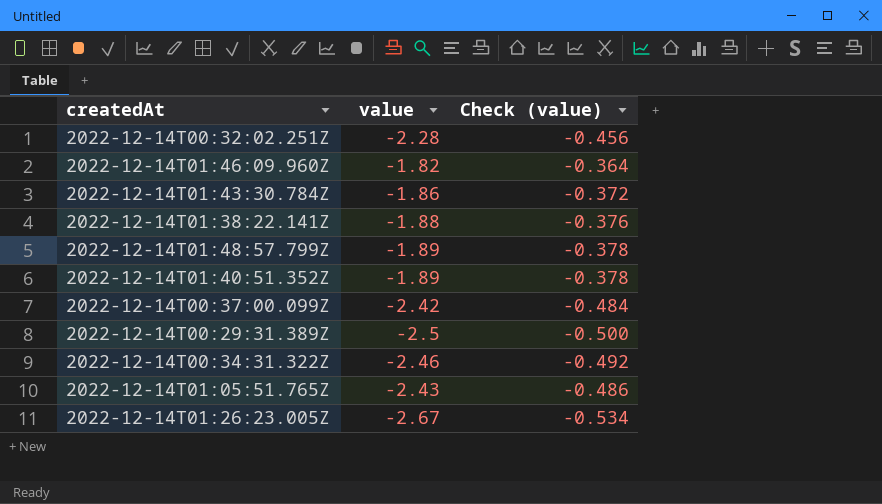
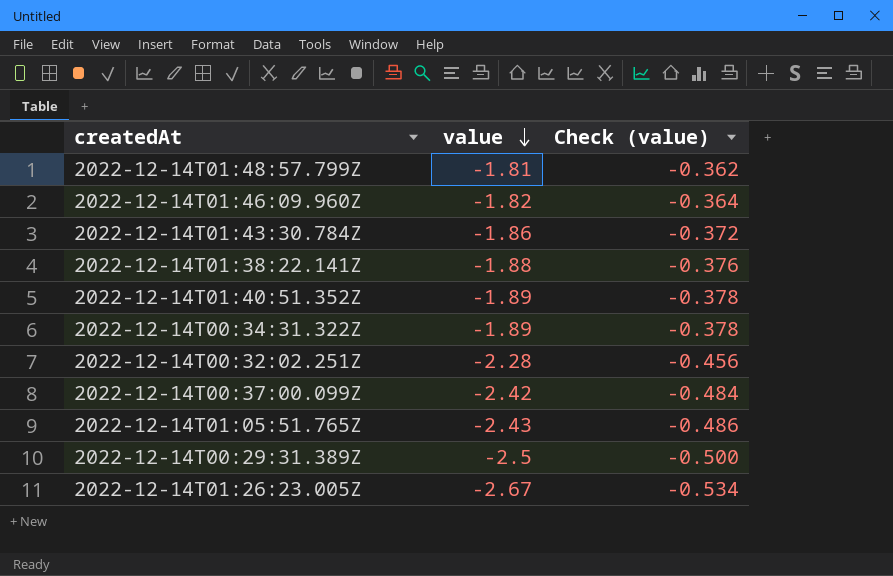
row order: none -> value descending
2022-12-14T01:48:57.799Z | value: -1.89 -> -1.81
2022-12-14T01:48:57.799Z | Check (value): -0.378 -> -0.362
2022-12-14T00:34:31.322Z | value: -2.46 -> -1.89
2022-12-14T00:34:31.322Z | Check (value): -0.492 -> -0.378

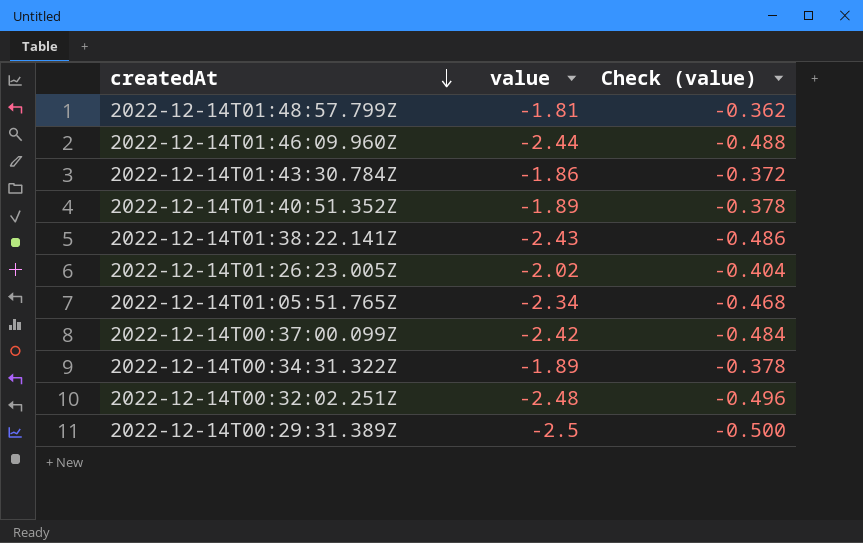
row order: value descending -> createdAt descending
2022-12-14T01:46:09.960Z | value: -1.82 -> -2.44
2022-12-14T01:46:09.960Z | Check (value): -0.364 -> -0.488
2022-12-14T01:38:22.141Z | value: -1.88 -> -2.43
2022-12-14T01:38:22.141Z | Check (value): -0.376 -> -0.486
2022-12-14T01:26:23.005Z | value: -2.67 -> -2.02
2022-12-14T01:26:23.005Z | Check (value): -0.534 -> -0.404
2022-12-14T01:05:51.765Z | value: -2.43 -> -2.34
2022-12-14T01:05:51.765Z | Check (value): -0.486 -> -0.468
2022-12-14T00:32:02.251Z | value: -2.28 -> -2.48
2022-12-14T00:32:02.251Z | Check (value): -0.456 -> -0.496

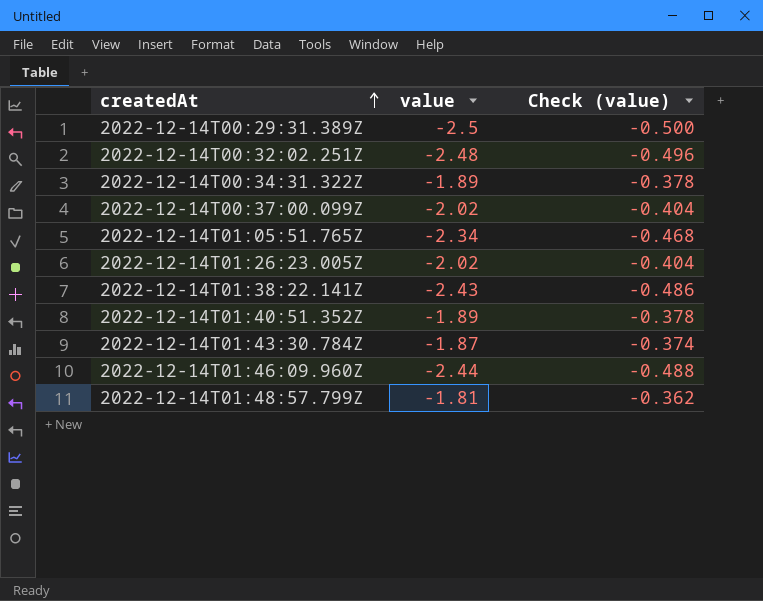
row order: createdAt descending -> createdAt ascending
2022-12-14T00:37:00.099Z | value: -2.42 -> -2.02
2022-12-14T00:37:00.099Z | Check (value): -0.484 -> -0.404
2022-12-14T01:43:30.784Z | value: -1.86 -> -1.87
2022-12-14T01:43:30.784Z | Check (value): -0.372 -> -0.374

